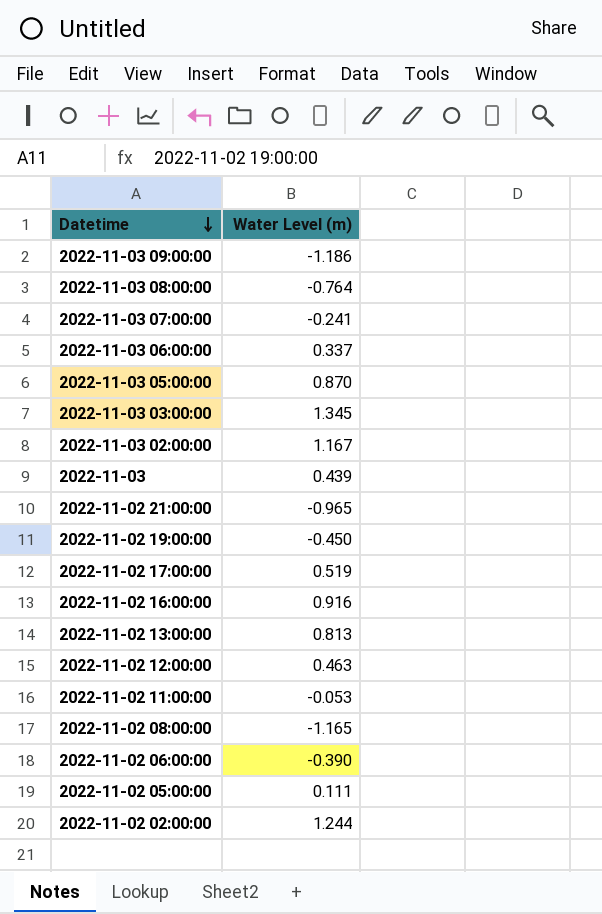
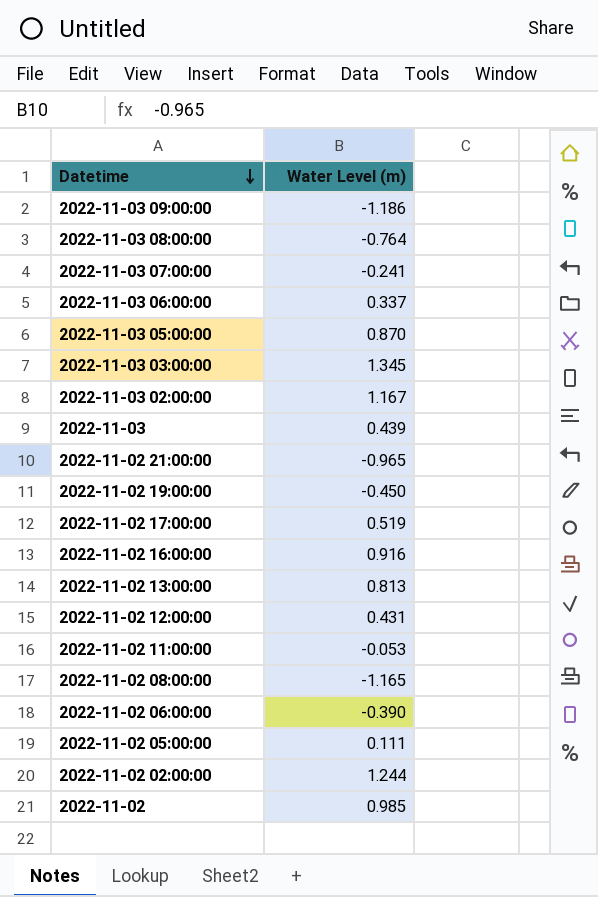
2022-11-02 12:00:00 | Water Level (m): 0.463 -> 0.431
row 2022-11-02: none -> 0.985

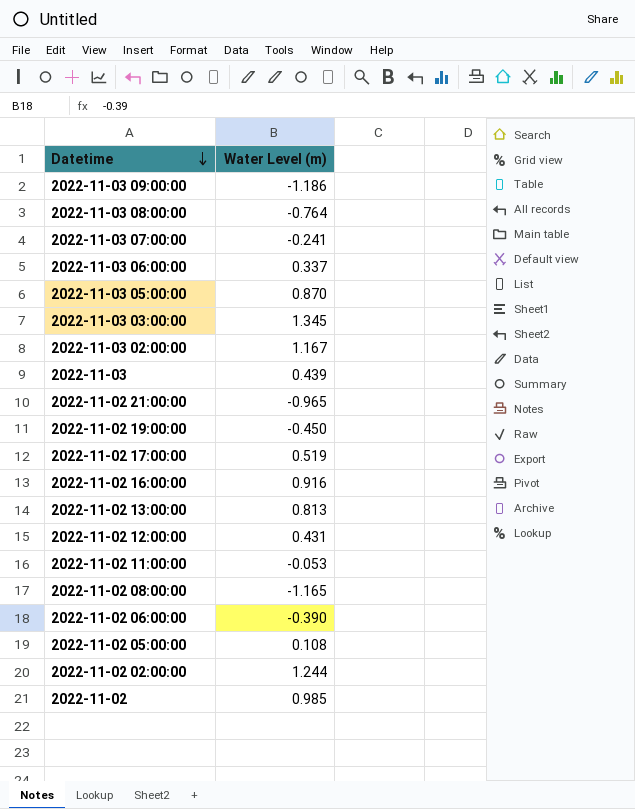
2022-11-02 05:00:00 | Water Level (m): 0.111 -> 0.108

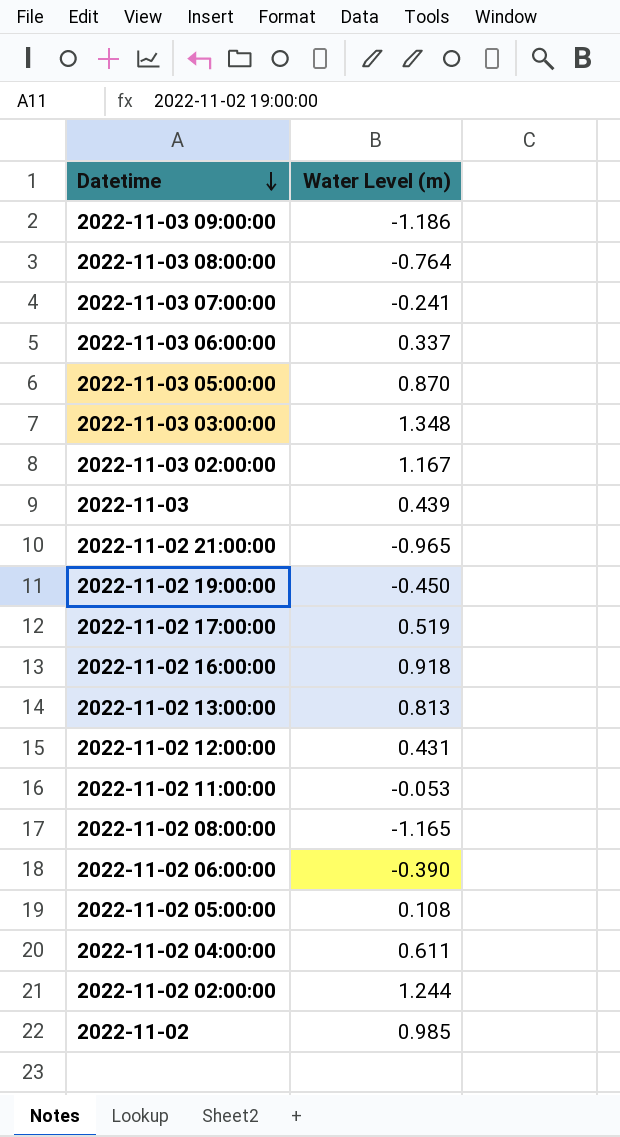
2022-11-03 03:00:00 | Water Level (m): 1.345 -> 1.348
2022-11-02 16:00:00 | Water Level (m): 0.916 -> 0.918
row 2022-11-02 04:00:00: none -> 0.611

